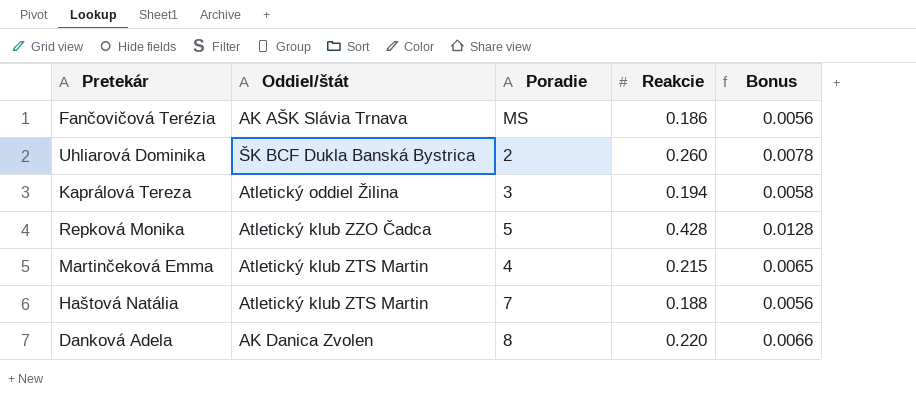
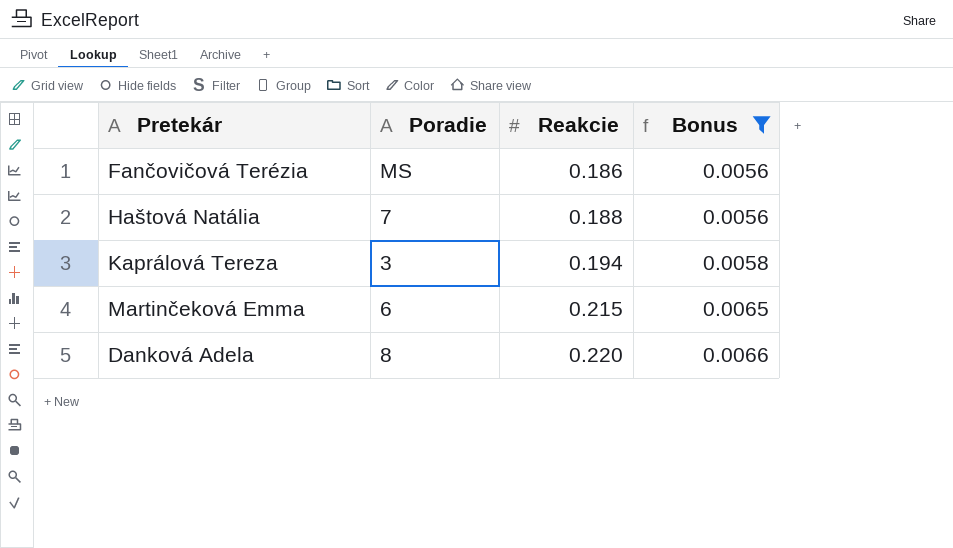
filter: none -> Bonus <= 0.0066
row order: none -> Reakcie ascending
column Oddiel/štát | position: 2 -> none
Martinčeková Emma | Poradie: 4 -> 6

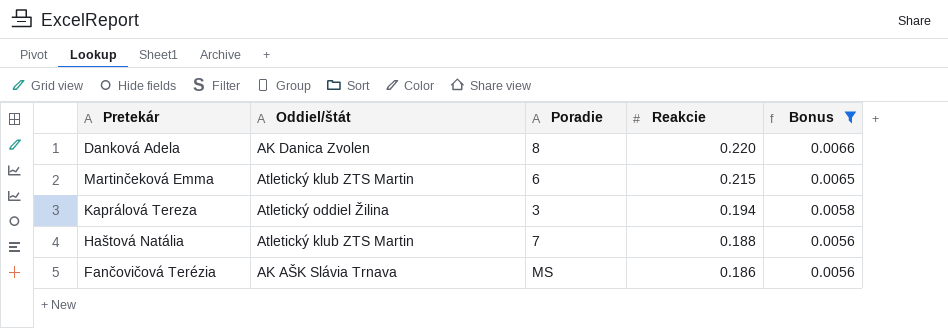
row order: Reakcie ascending -> Reakcie descending
column Oddiel/štát | position: none -> 2

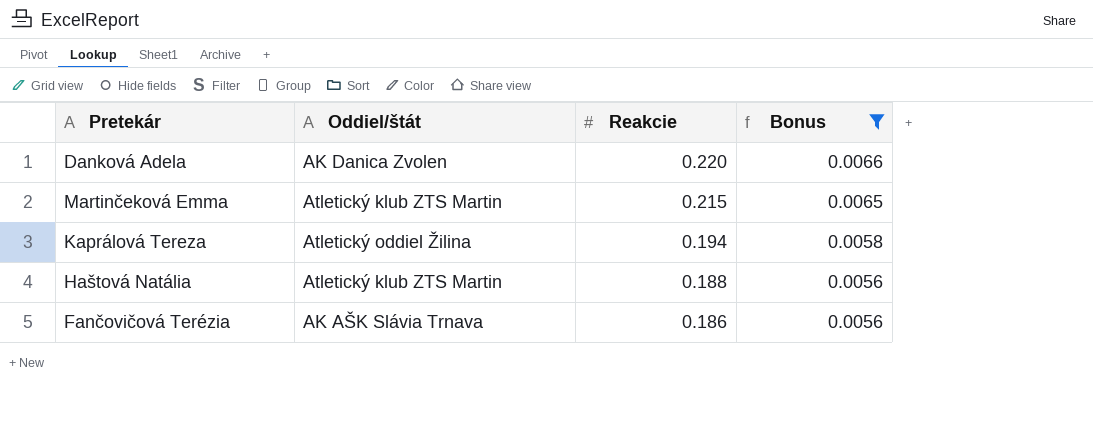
column Poradie | position: 3 -> none

